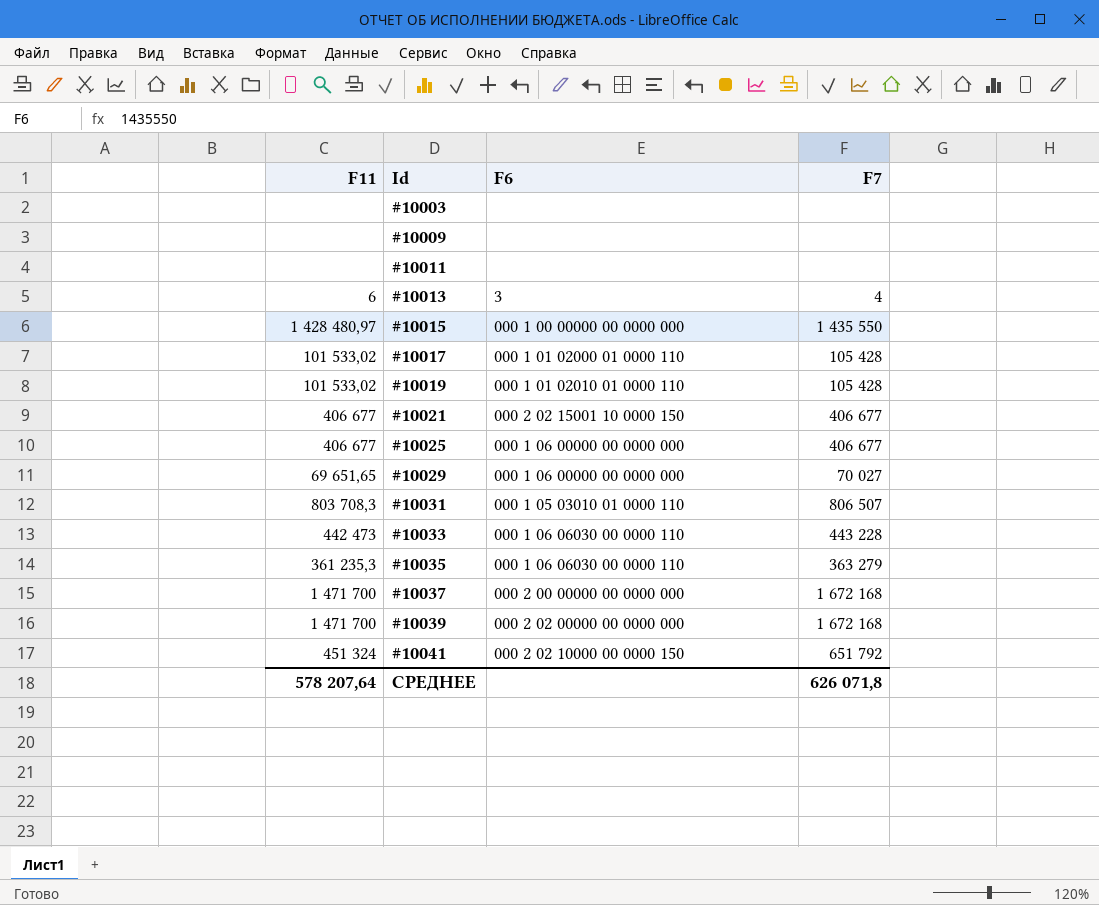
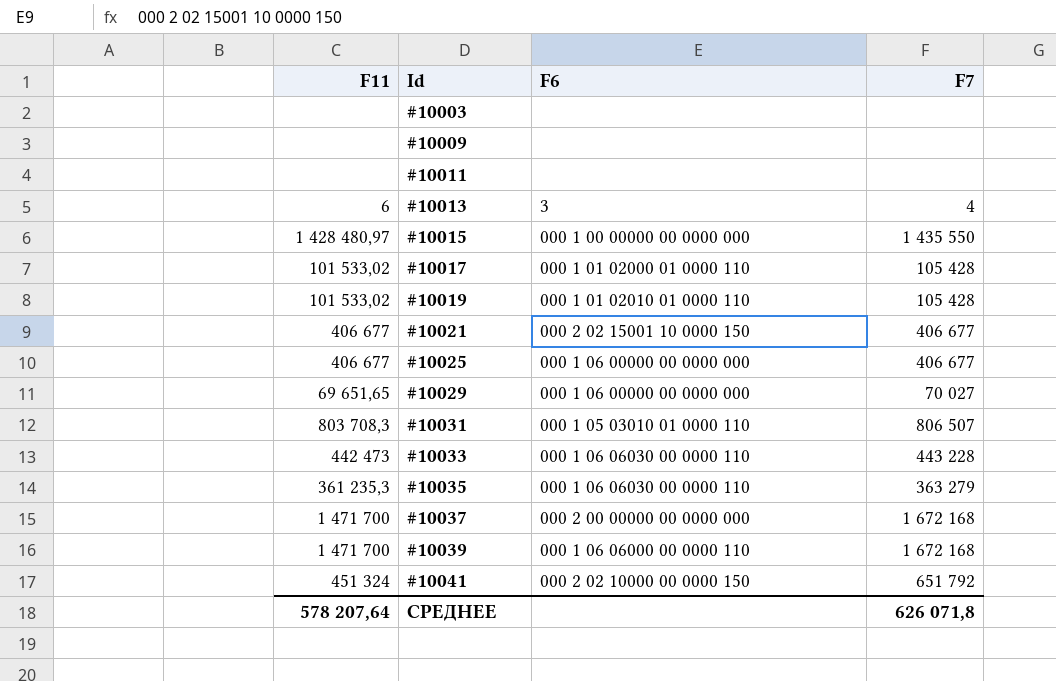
#10039 | F6: 000 2 02 00000 00 0000 000 -> 000 1 06 06000 00 0000 110

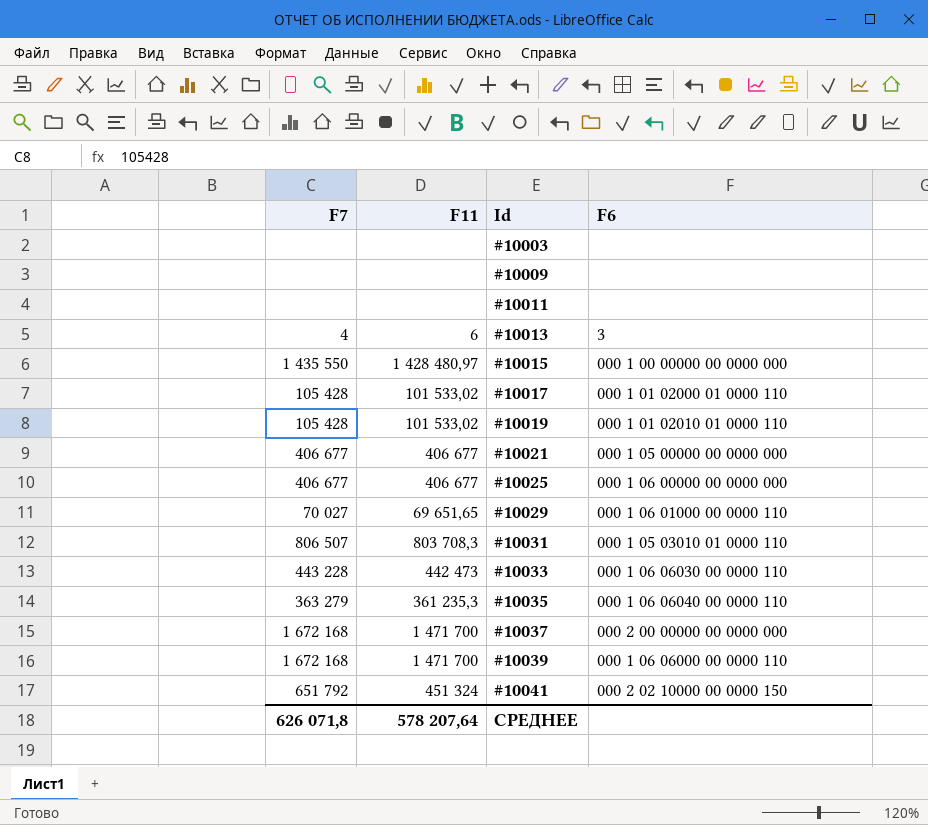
column F7 | position: 4 -> 1
#10021 | F6: 000 2 02 15001 10 0000 150 -> 000 1 05 00000 00 0000 000
#10029 | F6: 000 1 06 00000 00 0000 000 -> 000 1 06 01000 00 0000 110
#10035 | F6: 000 1 06 06030 00 0000 110 -> 000 1 06 06040 00 0000 110

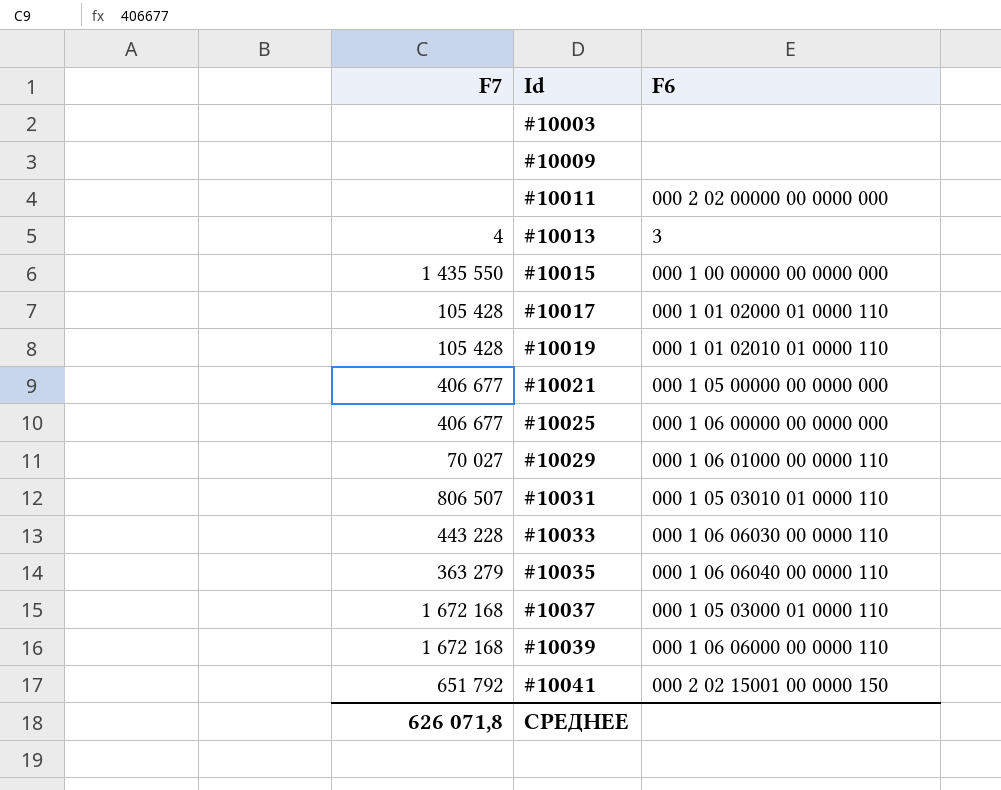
column F11 | position: 2 -> none
#10011 | F6: none -> 000 2 02 00000 00 0000 000
#10037 | F6: 000 2 00 00000 00 0000 000 -> 000 1 05 03000 01 0000 110
#10041 | F6: 000 2 02 10000 00 0000 150 -> 000 2 02 15001 00 0000 150

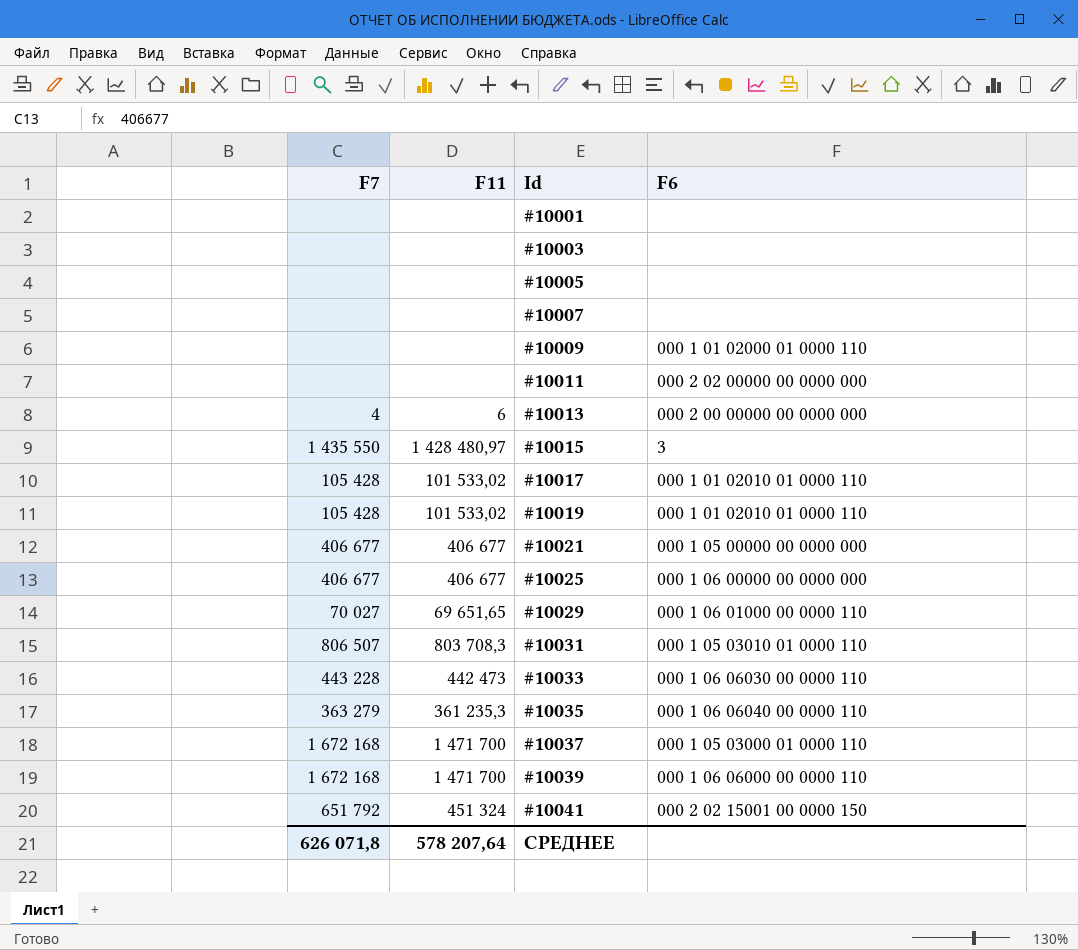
column F11 | position: none -> 2
row #10001: none -> none | none | none
row #10005: none -> none | none | none
row #10007: none -> none | none | none
#10009 | F6: none -> 000 1 01 02000 01 0000 110
#10013 | F6: 3 -> 000 2 00 00000 00 0000 000
#10015 | F6: 000 1 00 00000 00 0000 000 -> 3
#10017 | F6: 000 1 01 02000 01 0000 110 -> 000 1 01 02010 01 0000 110

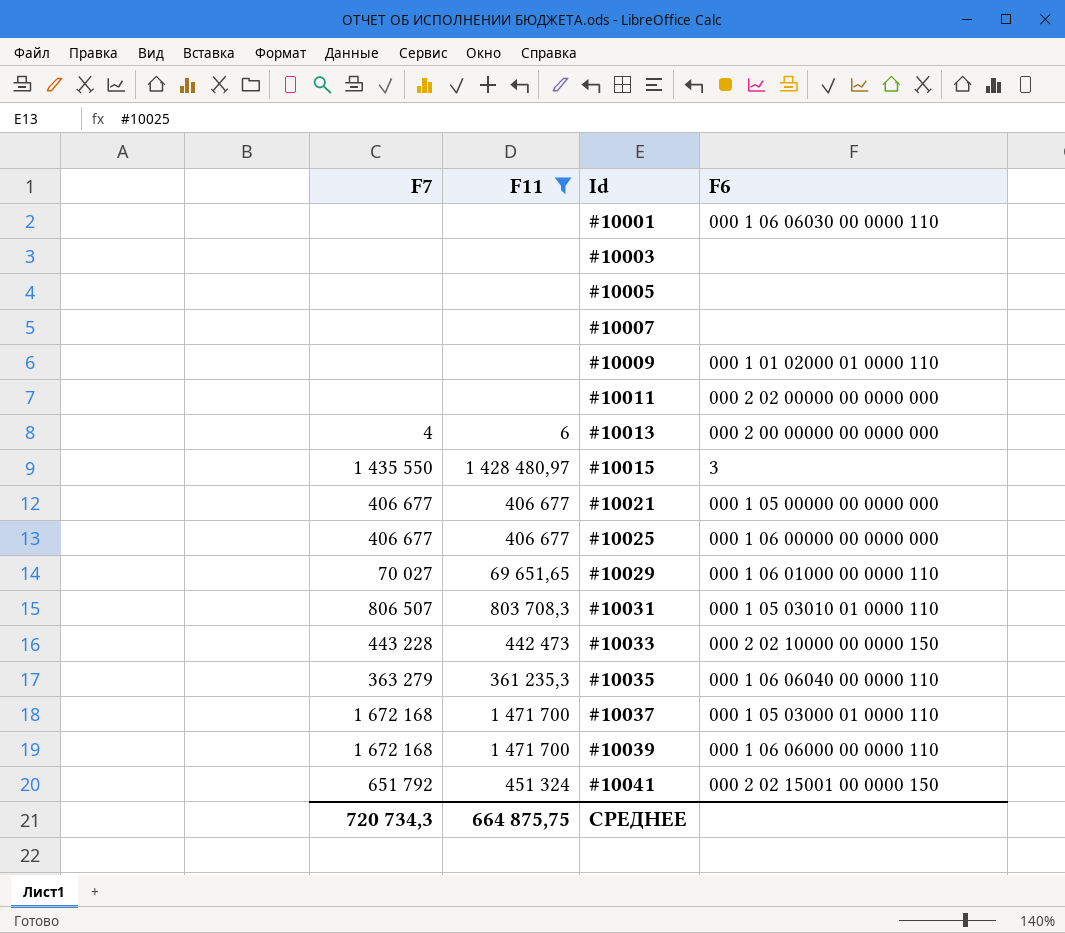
filter: none -> F11 != 101 533,02
#10001 | F6: none -> 000 1 06 06030 00 0000 110
#10033 | F6: 000 1 06 06030 00 0000 110 -> 000 2 02 10000 00 0000 150
СРЕДНЕЕ | F7: 626 071,8 -> 720 734,3
СРЕДНЕЕ | F11: 578 207,64 -> 664 875,75

